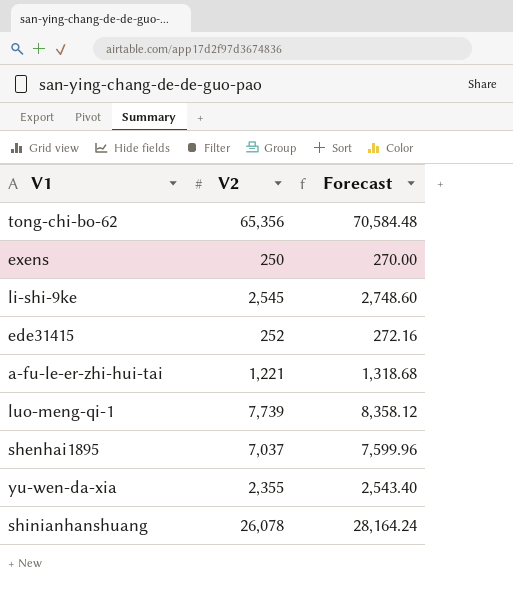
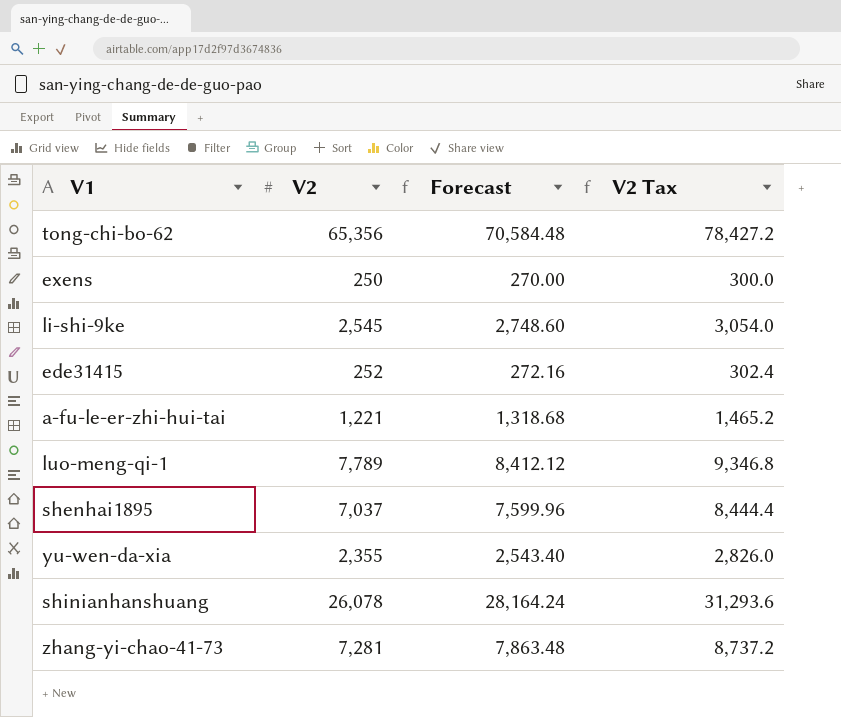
column V2 Tax | formula: none -> [V2] * 1.2
luo-meng-qi-1 | V2: 7,739 -> 7,789
luo-meng-qi-1 | Forecast: 8,358.12 -> 8,412.12
row zhang-yi-chao-41-73: none -> 7,281 | 7,863.48 | 8,737.2

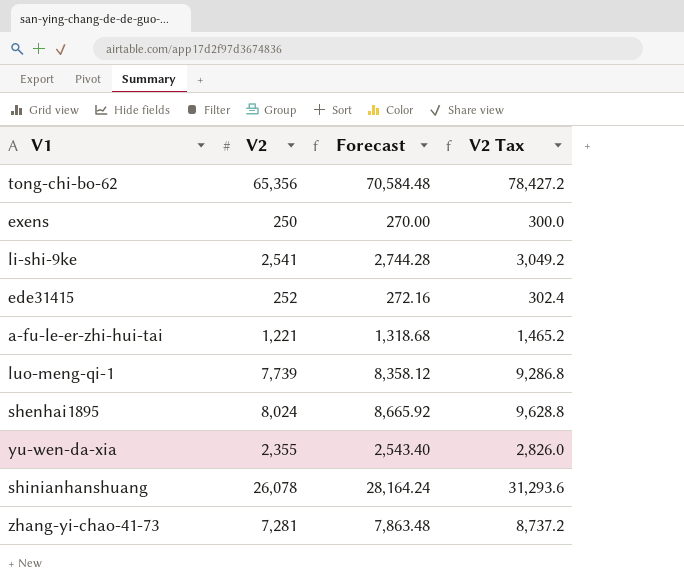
li-shi-9ke | V2: 2,545 -> 2,541
li-shi-9ke | Forecast: 2,748.60 -> 2,744.28
li-shi-9ke | V2 Tax: 3,054.0 -> 3,049.2
luo-meng-qi-1 | V2: 7,789 -> 7,739
luo-meng-qi-1 | Forecast: 8,412.12 -> 8,358.12
luo-meng-qi-1 | V2 Tax: 9,346.8 -> 9,286.8
shenhai1895 | V2: 7,037 -> 8,024
shenhai1895 | Forecast: 7,599.96 -> 8,665.92
shenhai1895 | V2 Tax: 8,444.4 -> 9,628.8

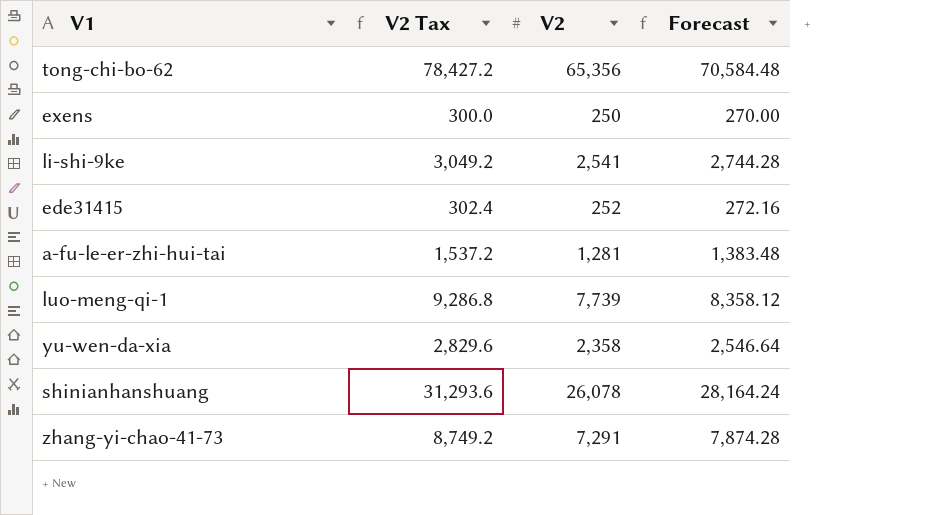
column V2 Tax | position: 4 -> 2
row shenhai1895: 8,024 | 8,665.92 | 9,628.8 -> none
a-fu-le-er-zhi-hui-tai | V2 Tax: 1,465.2 -> 1,537.2
a-fu-le-er-zhi-hui-tai | V2: 1,221 -> 1,281
a-fu-le-er-zhi-hui-tai | Forecast: 1,318.68 -> 1,383.48
yu-wen-da-xia | V2 Tax: 2,826.0 -> 2,829.6
yu-wen-da-xia | V2: 2,355 -> 2,358
yu-wen-da-xia | Forecast: 2,543.40 -> 2,546.64
zhang-yi-chao-41-73 | V2 Tax: 8,737.2 -> 8,749.2
zhang-yi-chao-41-73 | V2: 7,281 -> 7,291
zhang-yi-chao-41-73 | Forecast: 7,863.48 -> 7,874.28

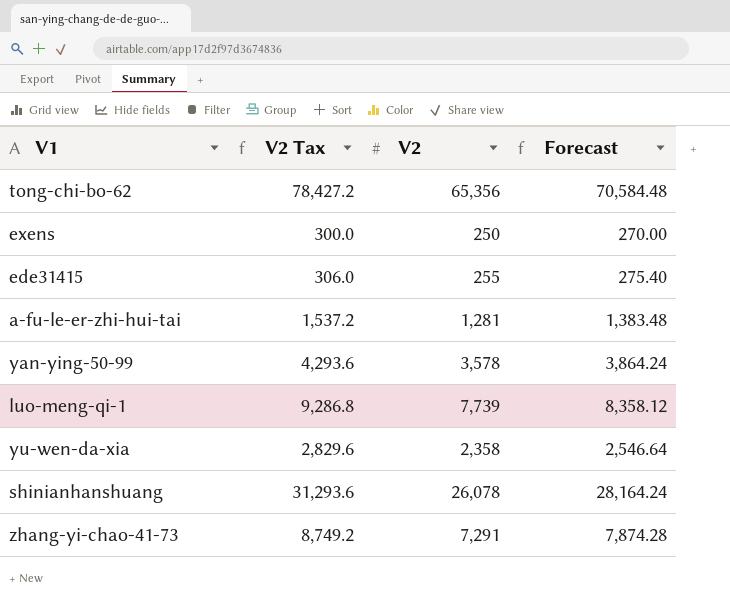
row li-shi-9ke: 3,049.2 | 2,541 | 2,744.28 -> none
ede31415 | V2 Tax: 302.4 -> 306.0
ede31415 | V2: 252 -> 255
ede31415 | Forecast: 272.16 -> 275.40
row yan-ying-50-99: none -> 4,293.6 | 3,578 | 3,864.24

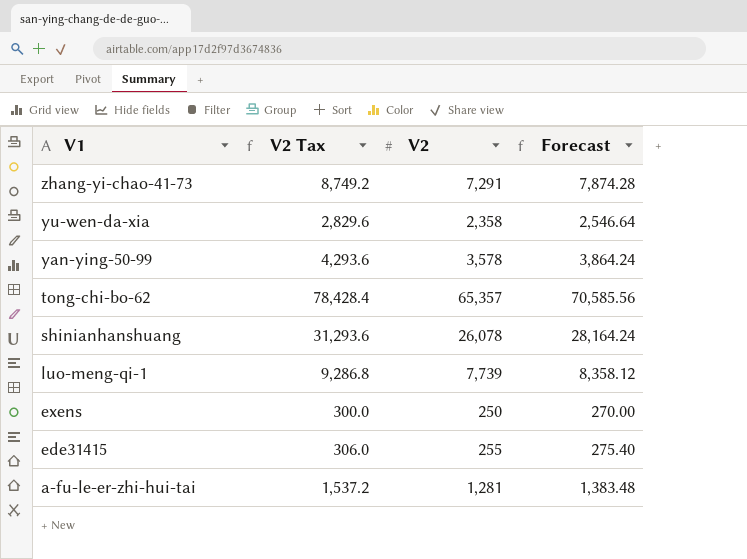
row order: none -> V1 descending
tong-chi-bo-62 | V2 Tax: 78,427.2 -> 78,428.4
tong-chi-bo-62 | V2: 65,356 -> 65,357
tong-chi-bo-62 | Forecast: 70,584.48 -> 70,585.56

